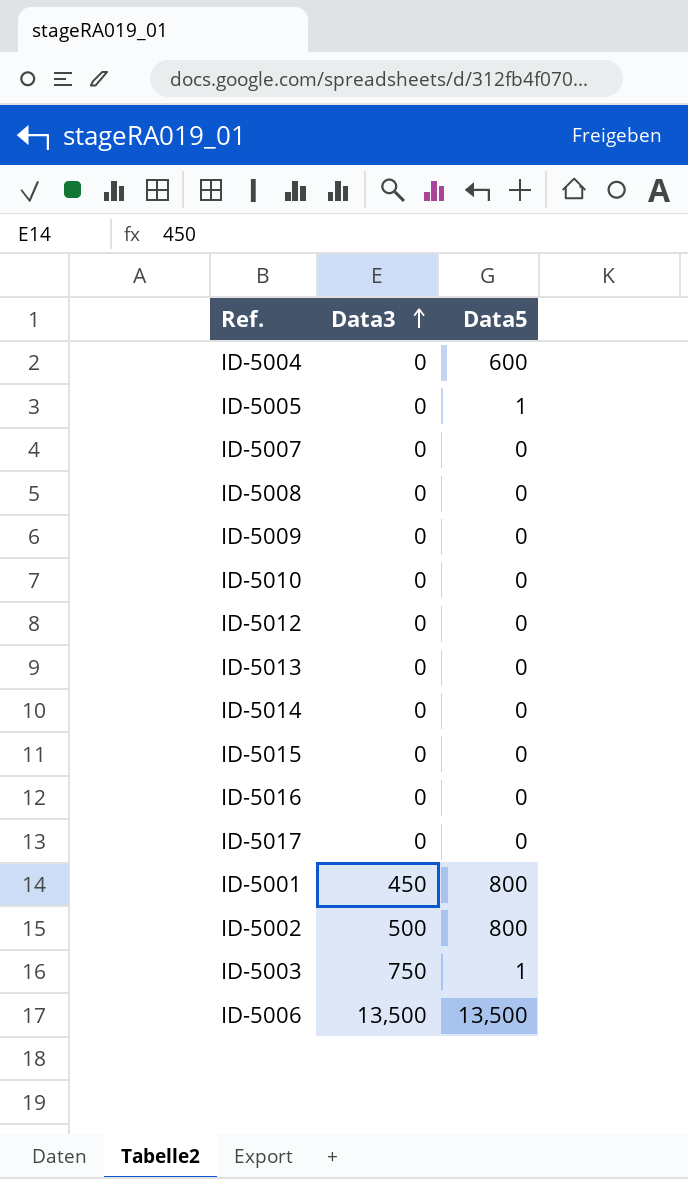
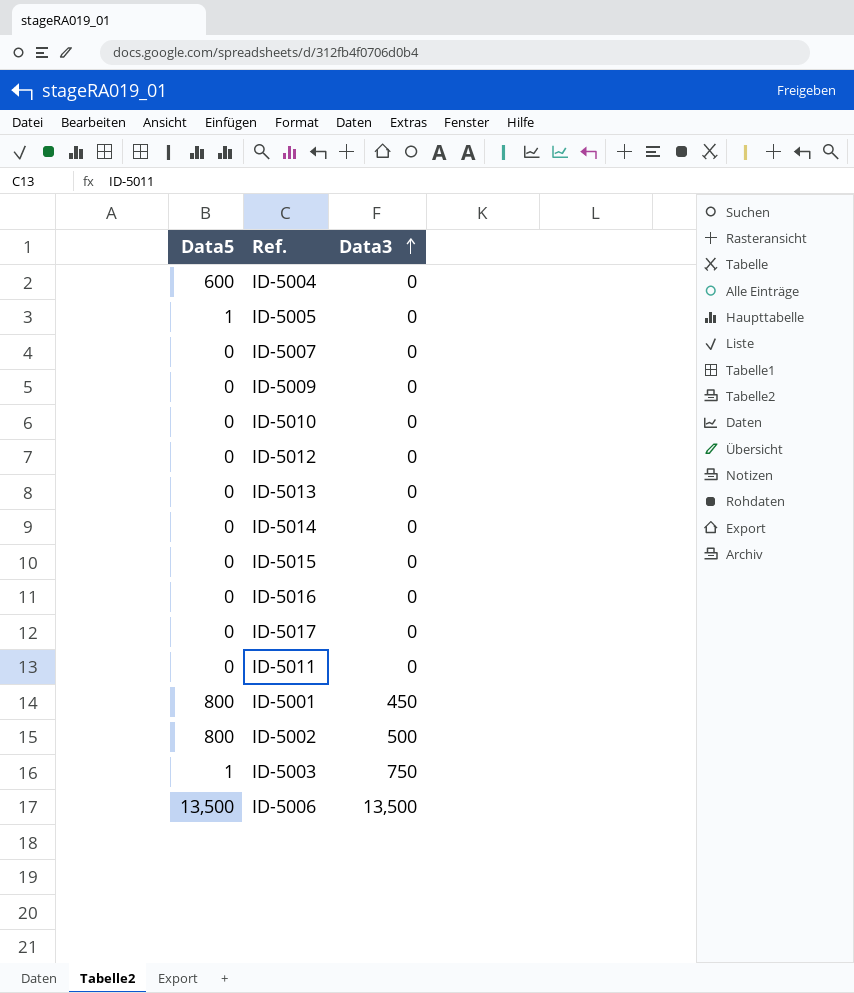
column Data5 | position: 3 -> 1
row ID-5008: 0 | 0 -> none
row ID-5011: none -> 0 | 0

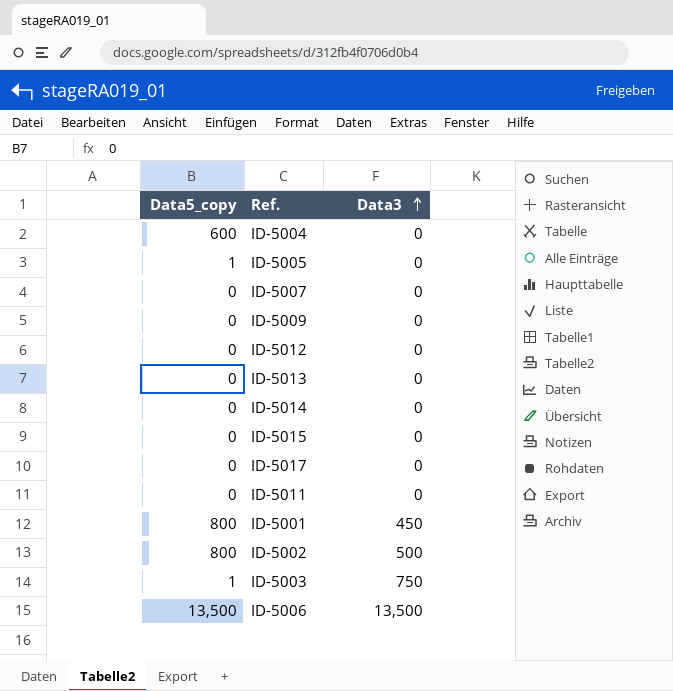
column name: Data5 -> Data5_copy
row ID-5010: 0 | 0 -> none
row ID-5016: 0 | 0 -> none

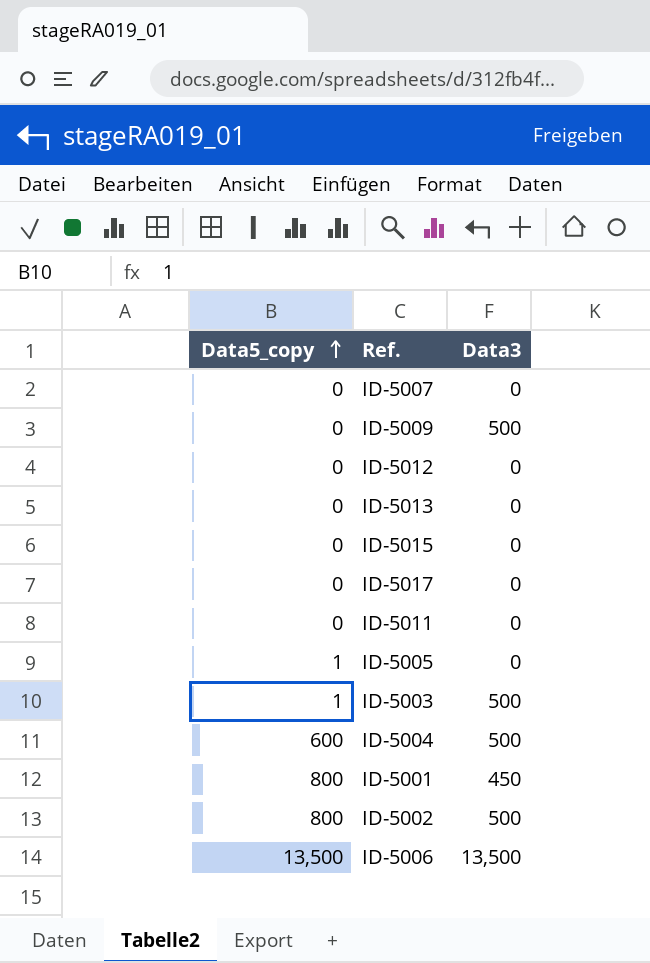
row order: Data3 ascending -> Data5_copy ascending
row ID-5014: 0 | 0 -> none
ID-5009 | Data3: 0 -> 500
ID-5003 | Data3: 750 -> 500
ID-5004 | Data3: 0 -> 500

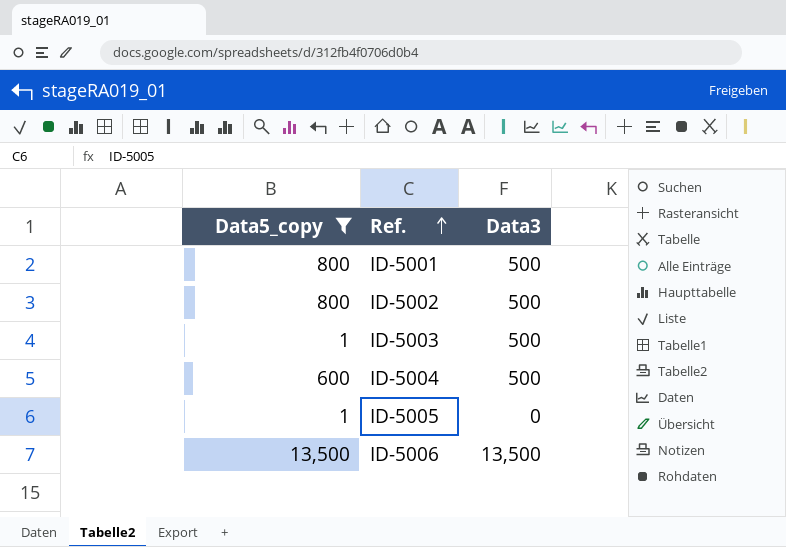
filter: none -> Data5_copy != 0
row order: Data5_copy ascending -> Ref. ascending
ID-5001 | Data3: 450 -> 500

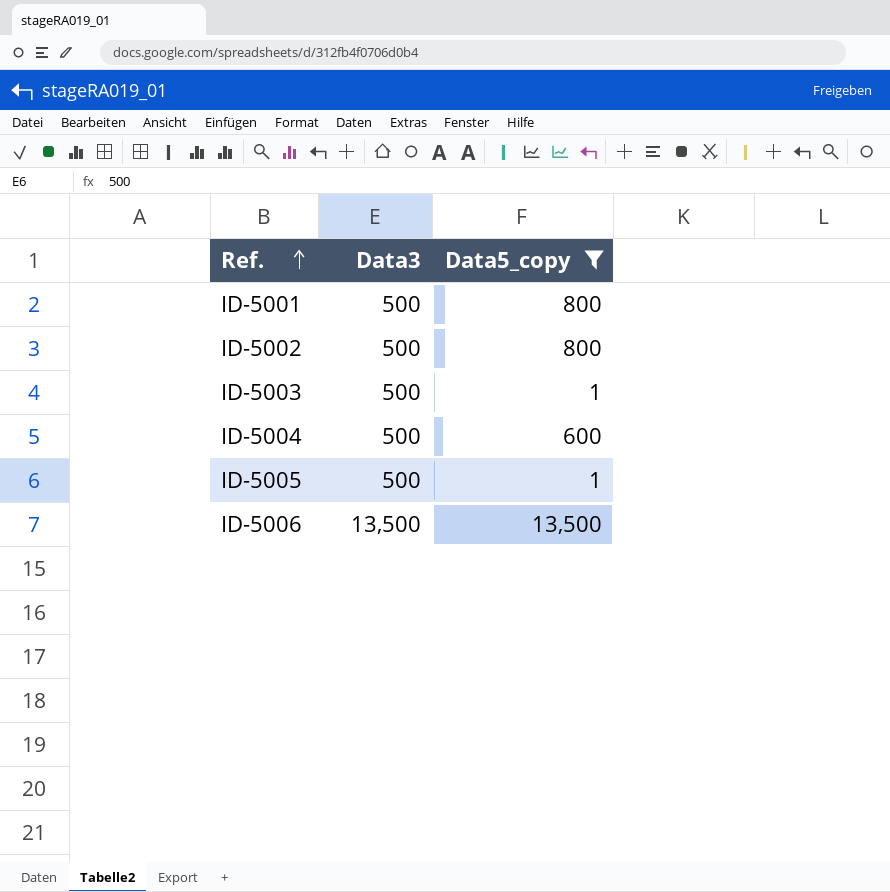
column Data5_copy | position: 1 -> 3
ID-5005 | Data3: 0 -> 500

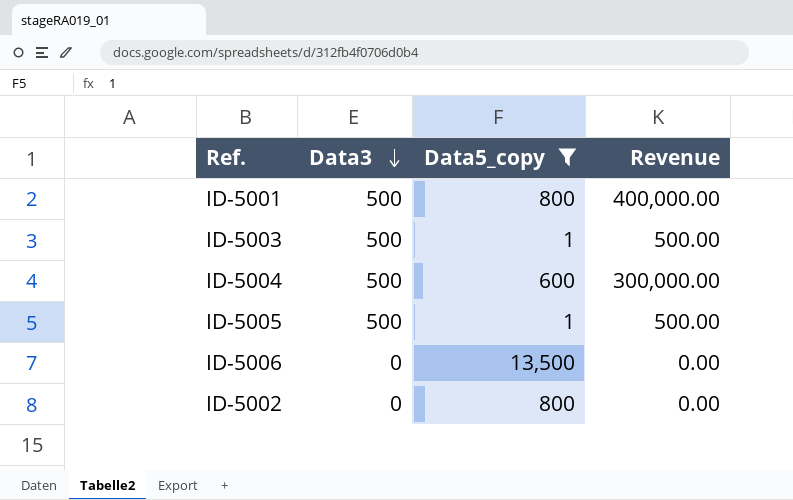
row order: Ref. ascending -> Data3 descending
column Revenue | formula: none -> [Data3] * [Data5_copy]
ID-5006 | Data3: 13,500 -> 0
ID-5002 | Data3: 500 -> 0

